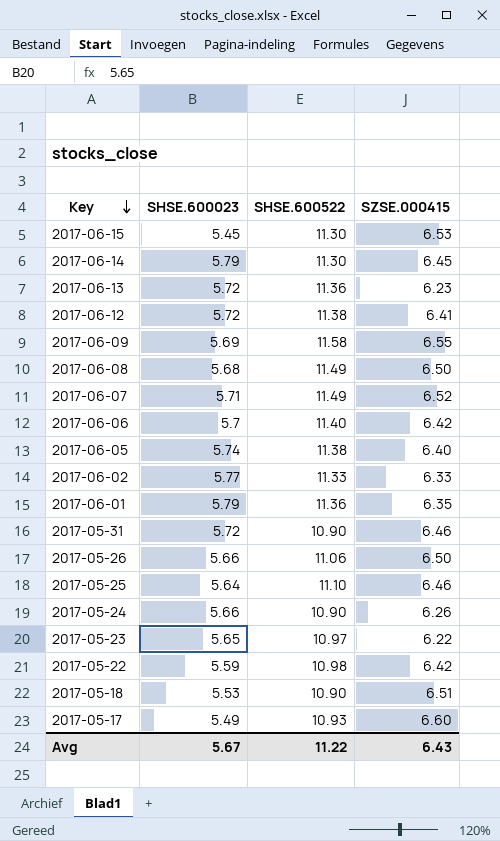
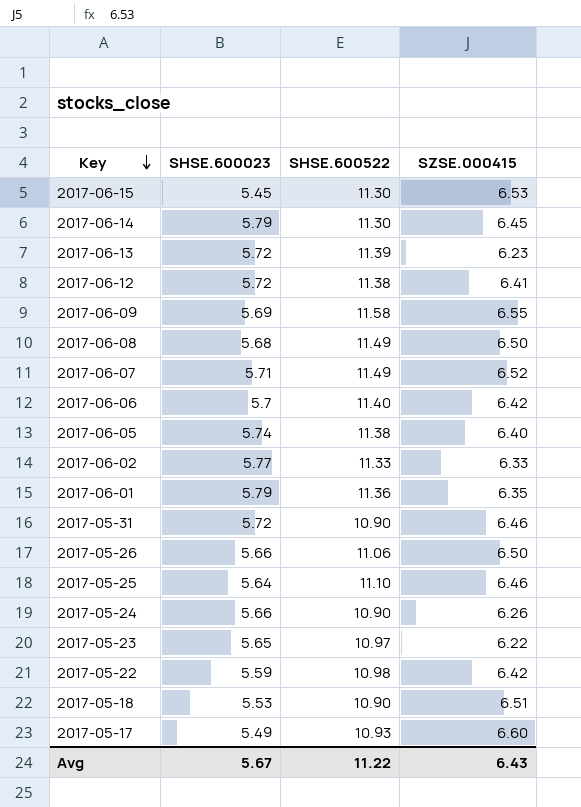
2017-06-13 | SHSE.600522: 11.36 -> 11.39

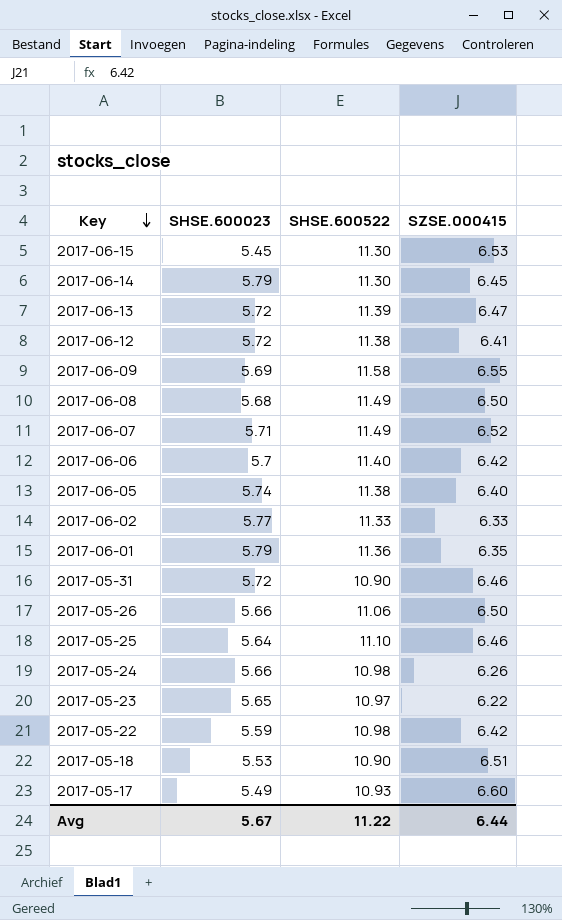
2017-06-13 | SZSE.000415: 6.23 -> 6.47
2017-05-24 | SHSE.600522: 10.90 -> 10.98
Avg | SZSE.000415: 6.43 -> 6.44

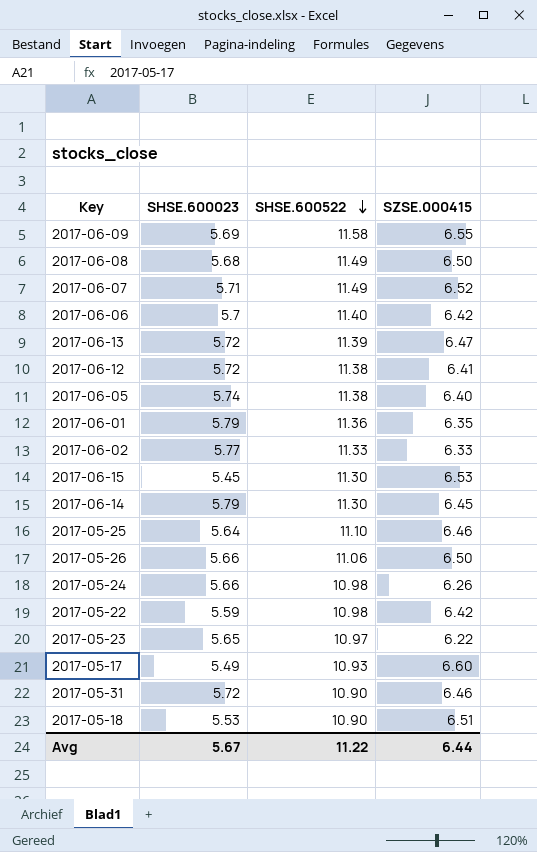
row order: Key descending -> SHSE.600522 descending

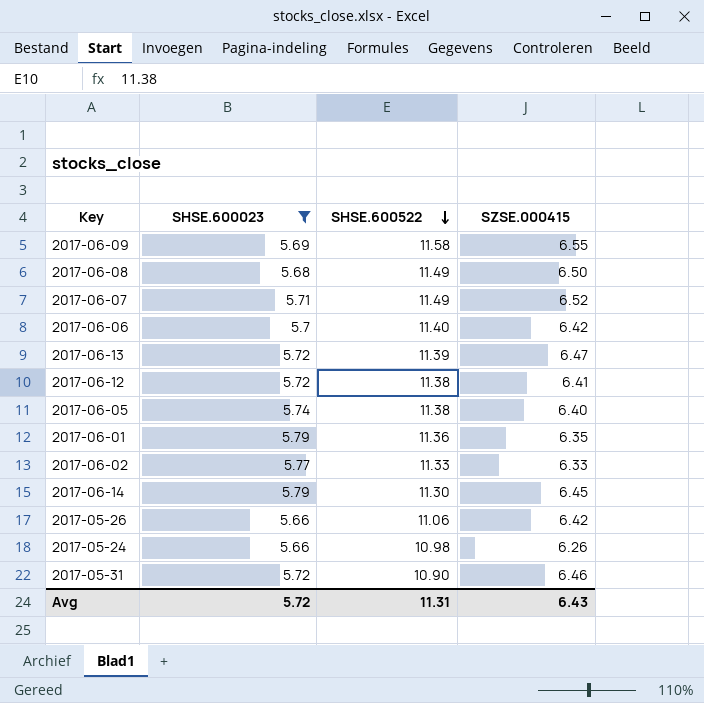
filter: none -> SHSE.600023 >= 5.66
2017-05-26 | SZSE.000415: 6.50 -> 6.42
Avg | SHSE.600023: 5.67 -> 5.72
Avg | SHSE.600522: 11.22 -> 11.31
Avg | SZSE.000415: 6.44 -> 6.43

